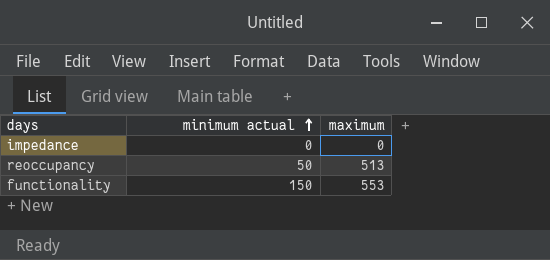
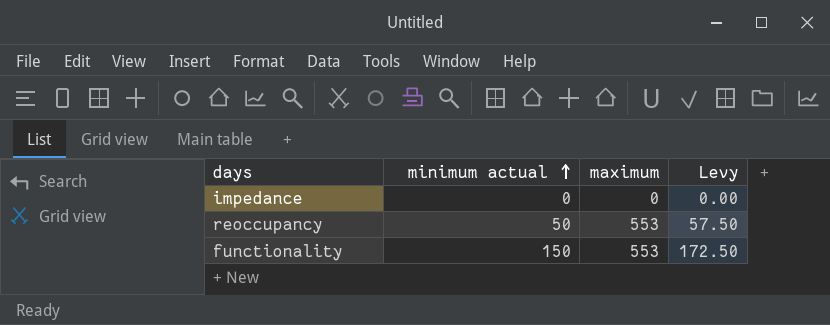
column Levy | formula: none -> [minimum actual] * 1.15
reoccupancy | maximum: 513 -> 553

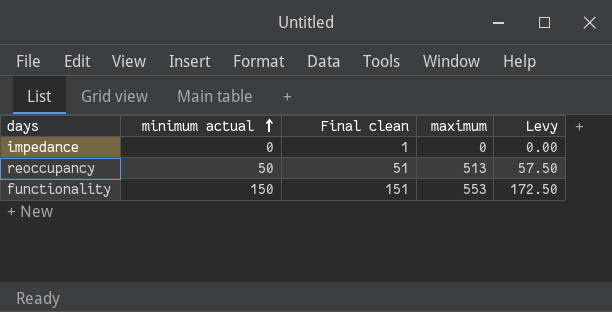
column Final clean | formula: none -> [minimum actual] + 1
reoccupancy | maximum: 553 -> 513

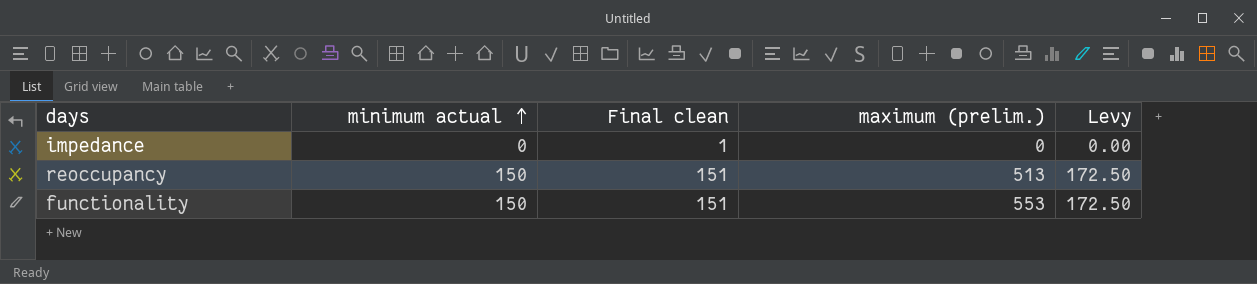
column name: maximum -> maximum (prelim.)
reoccupancy | minimum actual: 50 -> 150
reoccupancy | Final clean: 51 -> 151
reoccupancy | Levy: 57.50 -> 172.50

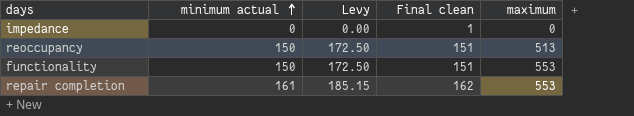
column Levy | position: 5 -> 3
column name: maximum (prelim.) -> maximum
row repair completion: none -> 161 | 185.15 | 162 | 553

